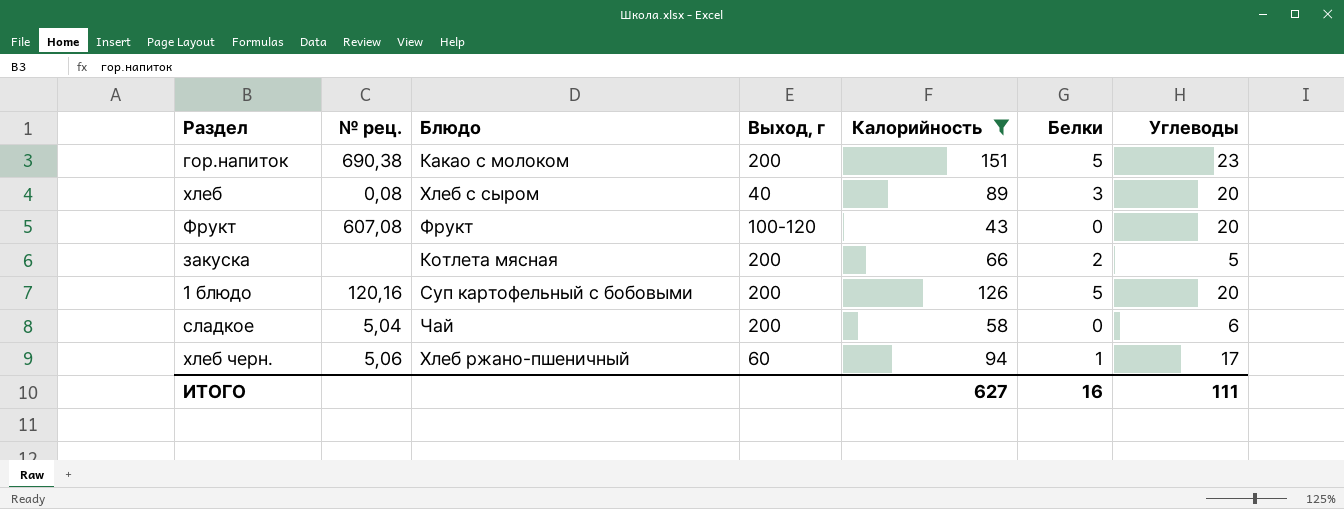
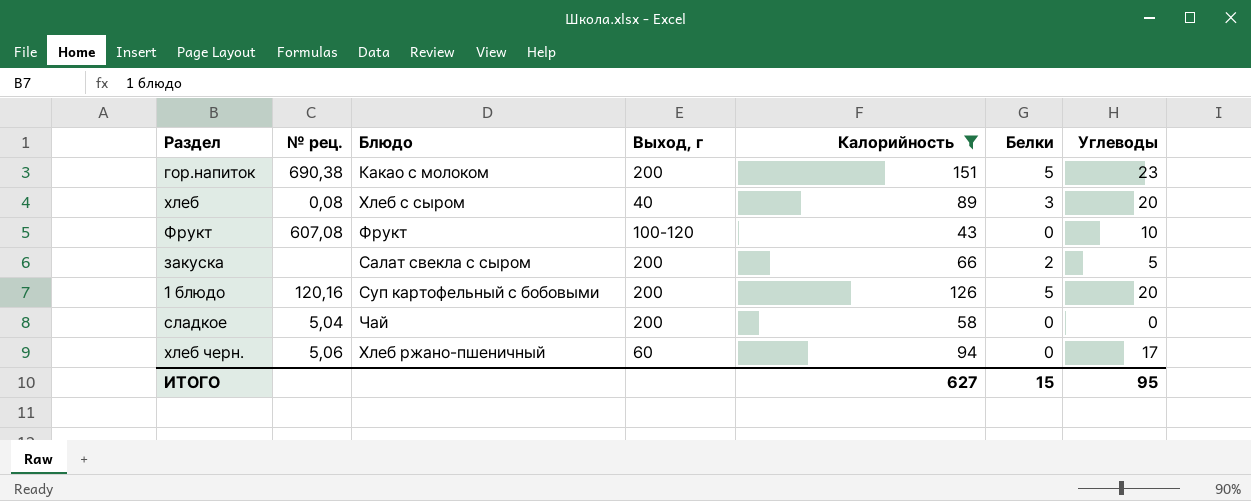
Фрукт | Углеводы: 20 -> 10
закуска | Блюдо: Котлета мясная -> Салат свекла с сыром
сладкое | Углеводы: 6 -> 0
хлеб черн. | Белки: 1 -> 0
ИТОГО | Белки: 16 -> 15
ИТОГО | Углеводы: 111 -> 95

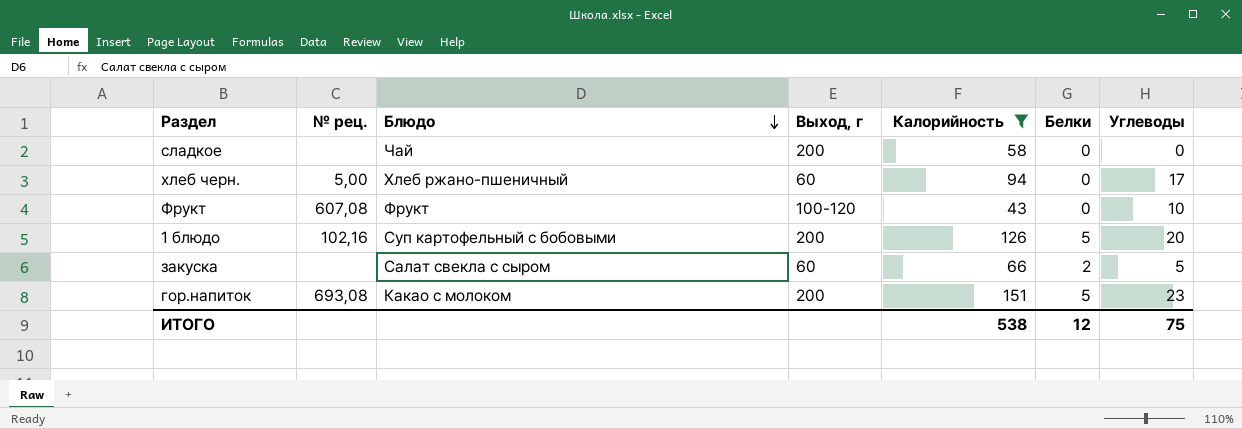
row order: none -> Блюдо descending
row хлеб: 0,08 | Хлеб с сыром | 40 | 89 | 3 | 20 -> none
сладкое | № рец.: 5,04 -> none
хлеб черн. | № рец.: 5,06 -> 5,00
1 блюдо | № рец.: 120,16 -> 102,16
закуска | Выход, г: 200 -> 60
гор.напиток | № рец.: 690,38 -> 693,08
ИТОГО | Калорийность: 627 -> 538
ИТОГО | Белки: 15 -> 12
ИТОГО | Углеводы: 95 -> 75

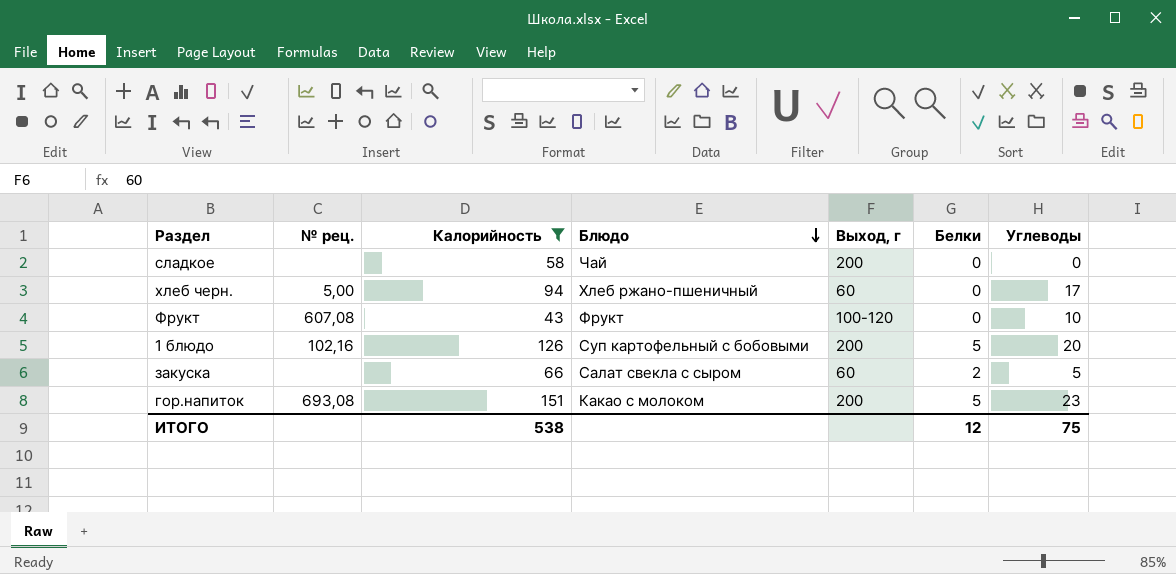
column Калорийность | position: 5 -> 3

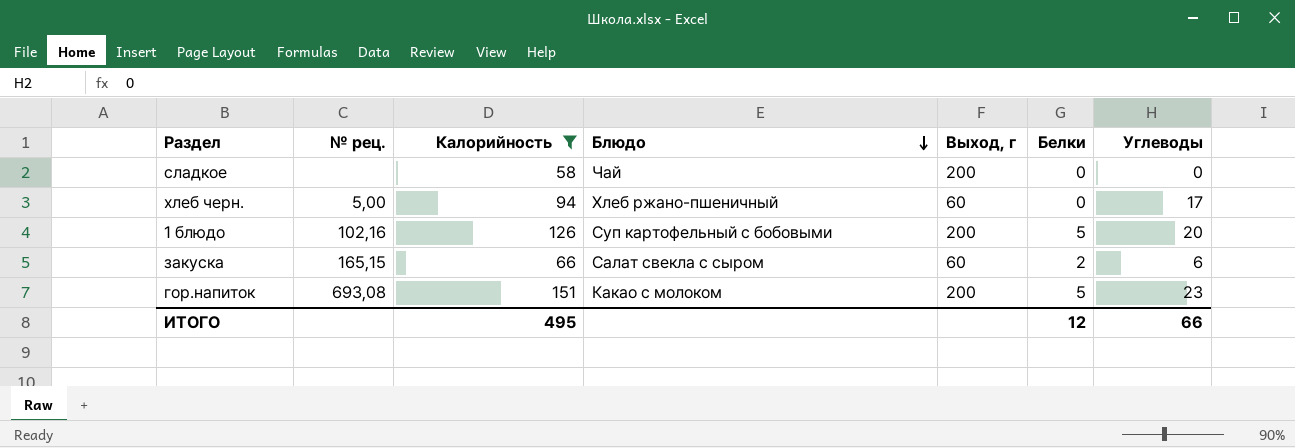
row Фрукт: 607,08 | 43 | Фрукт | 100-120 | 0 | 10 -> none
закуска | № рец.: none -> 165,15
закуска | Углеводы: 5 -> 6
ИТОГО | Калорийность: 538 -> 495
ИТОГО | Углеводы: 75 -> 66

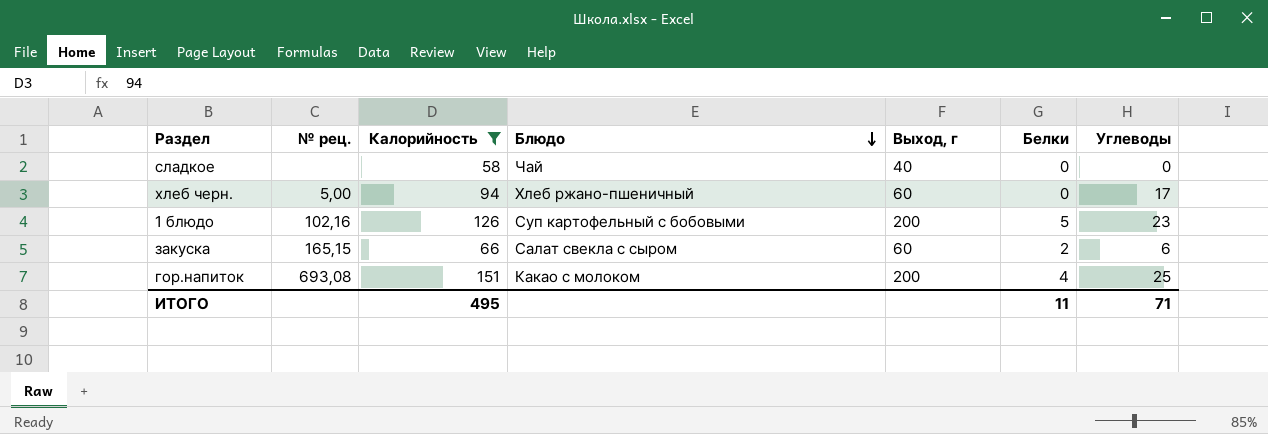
сладкое | Выход, г: 200 -> 40
1 блюдо | Углеводы: 20 -> 23
гор.напиток | Белки: 5 -> 4
гор.напиток | Углеводы: 23 -> 25
ИТОГО | Белки: 12 -> 11
ИТОГО | Углеводы: 66 -> 71

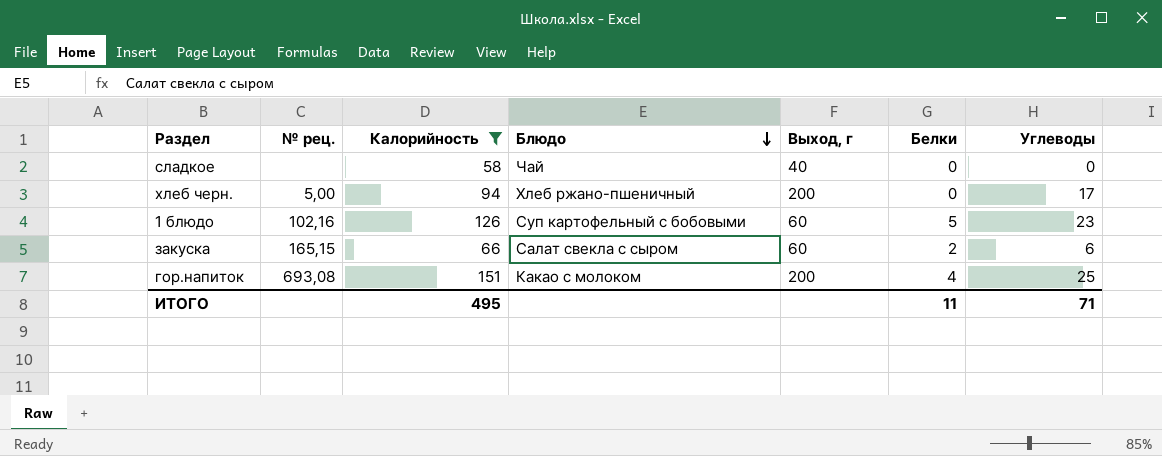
хлеб черн. | Выход, г: 60 -> 200
1 блюдо | Выход, г: 200 -> 60

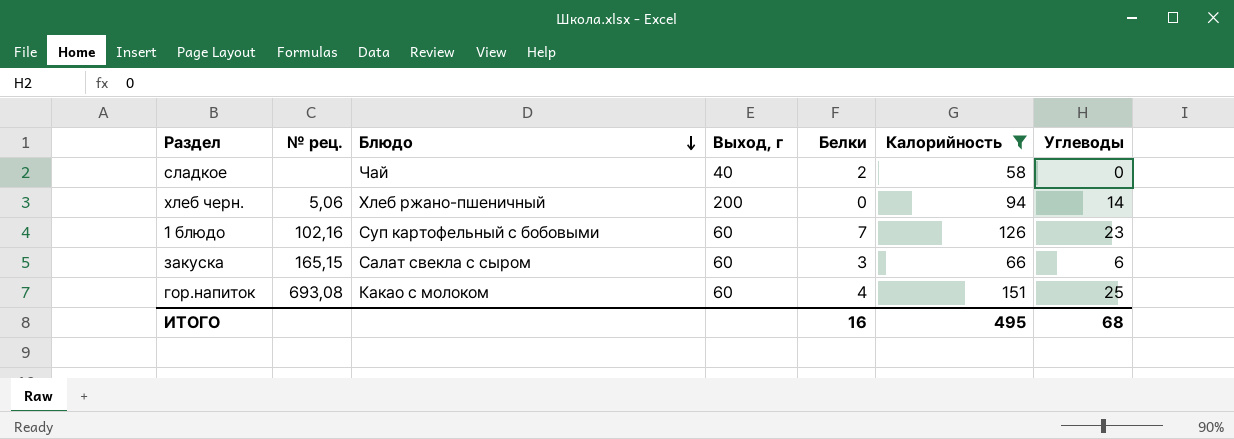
column Калорийность | position: 3 -> 6
сладкое | Белки: 0 -> 2
хлеб черн. | № рец.: 5,00 -> 5,06
хлеб черн. | Углеводы: 17 -> 14
1 блюдо | Белки: 5 -> 7
закуска | Белки: 2 -> 3
гор.напиток | Выход, г: 200 -> 60
ИТОГО | Белки: 11 -> 16
ИТОГО | Углеводы: 71 -> 68

